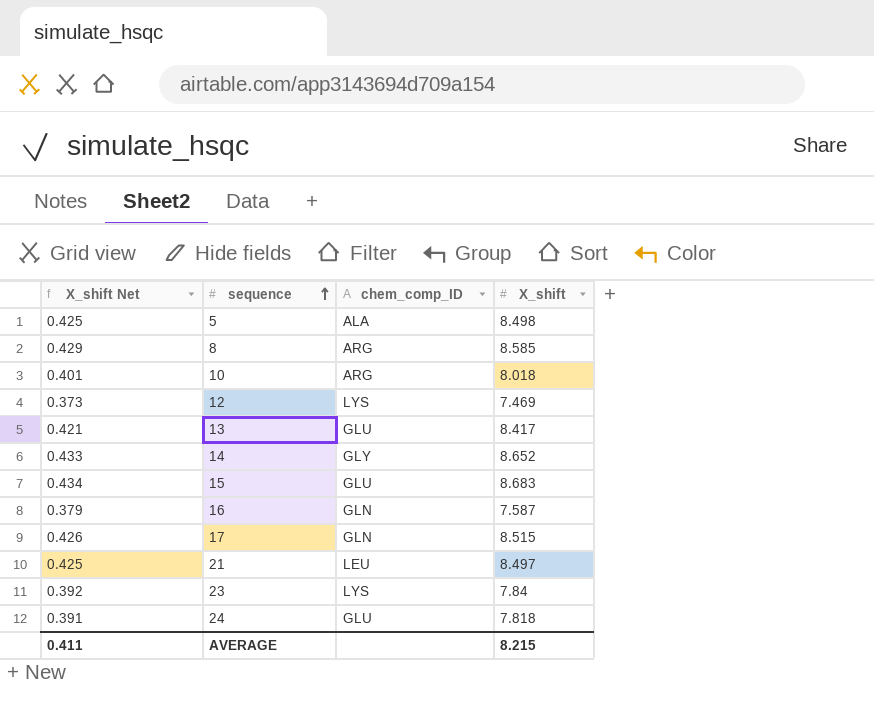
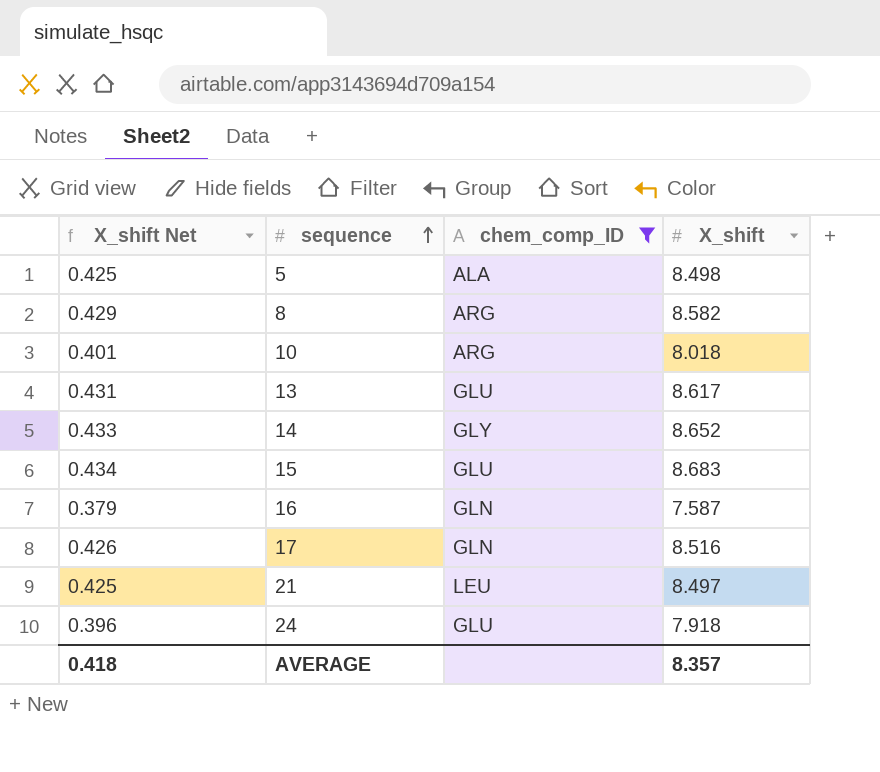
filter: none -> chem_comp_ID != LYS
8 | X_shift: 8.585 -> 8.582
13 | X_shift Net: 0.421 -> 0.431
13 | X_shift: 8.417 -> 8.617
17 | X_shift: 8.515 -> 8.516
24 | X_shift Net: 0.391 -> 0.396
24 | X_shift: 7.818 -> 7.918
AVERAGE | X_shift Net: 0.411 -> 0.418
AVERAGE | X_shift: 8.215 -> 8.357

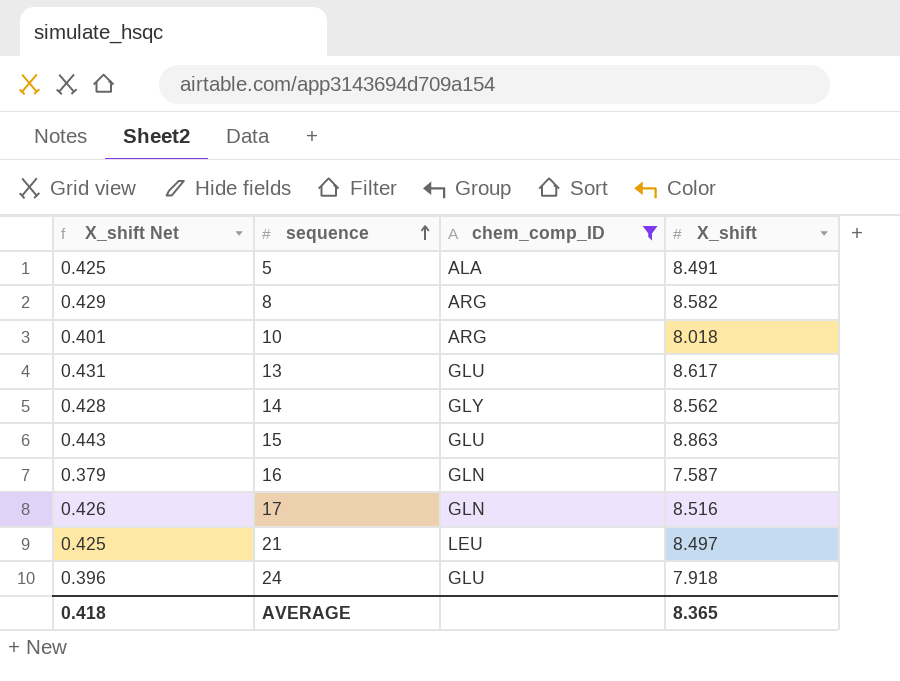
5 | X_shift: 8.498 -> 8.491
14 | X_shift Net: 0.433 -> 0.428
14 | X_shift: 8.652 -> 8.562
15 | X_shift Net: 0.434 -> 0.443
15 | X_shift: 8.683 -> 8.863
AVERAGE | X_shift: 8.357 -> 8.365

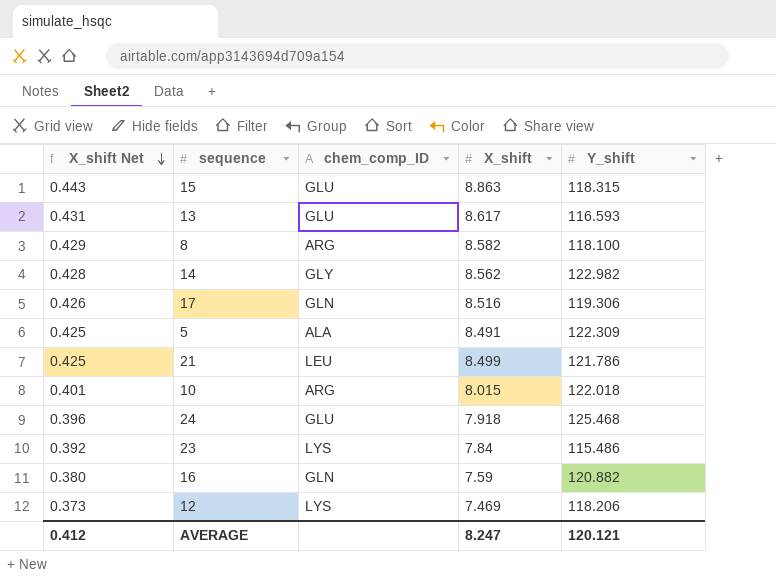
filter: chem_comp_ID != LYS -> none
row order: sequence ascending -> X_shift Net descending
column Y_shift | position: none -> 5
21 | X_shift: 8.497 -> 8.499
10 | X_shift: 8.018 -> 8.015
16 | X_shift Net: 0.379 -> 0.380
16 | X_shift: 7.587 -> 7.59
AVERAGE | X_shift Net: 0.418 -> 0.412
AVERAGE | X_shift: 8.365 -> 8.247

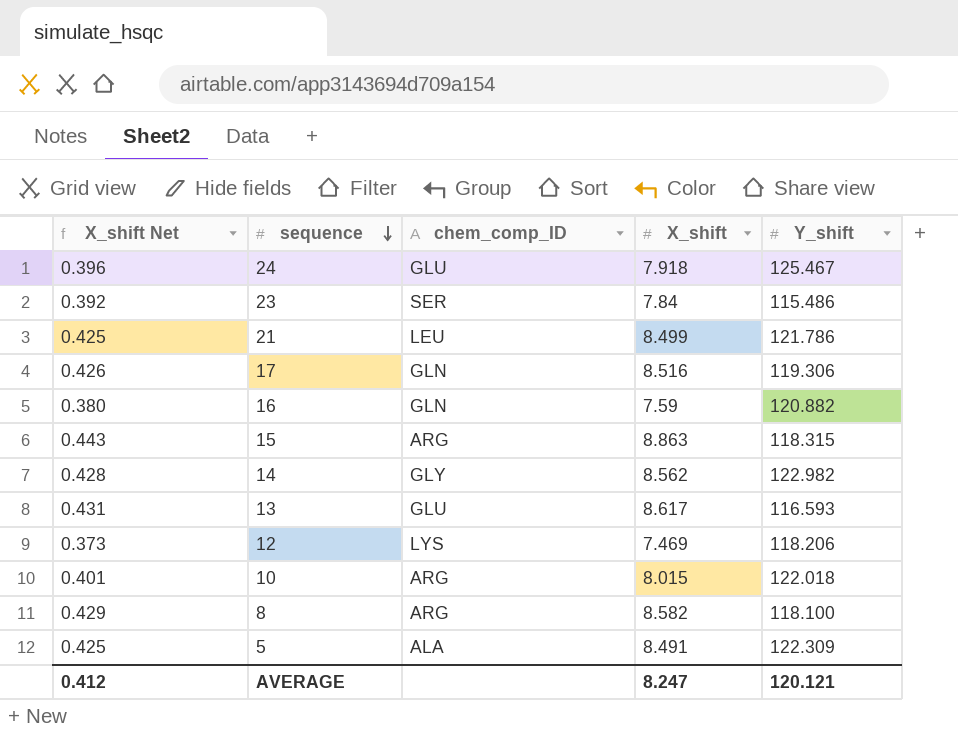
row order: X_shift Net descending -> sequence descending
24 | Y_shift: 125.468 -> 125.467
23 | chem_comp_ID: LYS -> SER
15 | chem_comp_ID: GLU -> ARG

